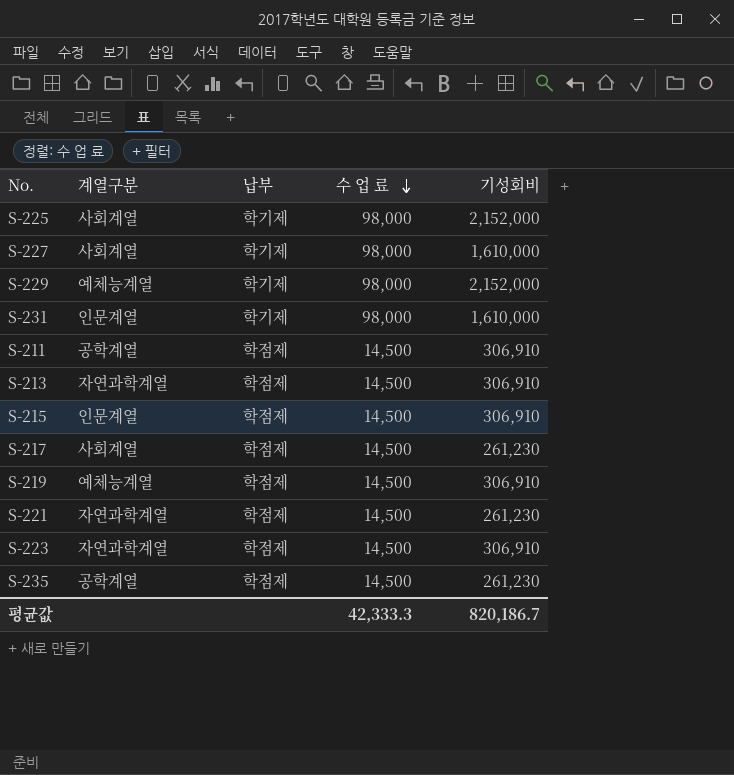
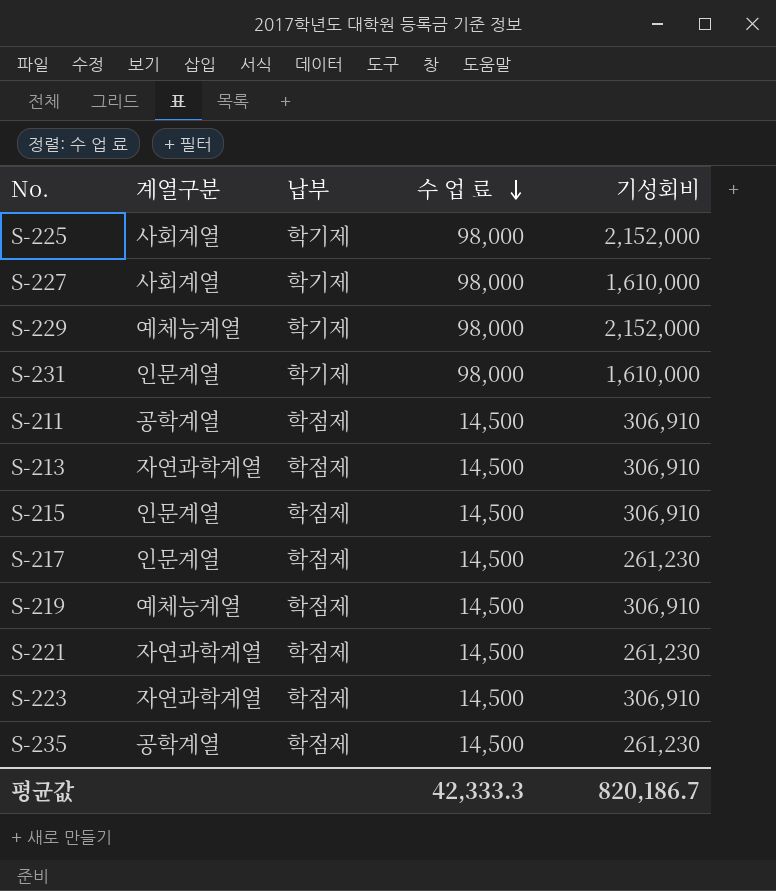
S-217 | 계열구분: 사회계열 -> 인문계열

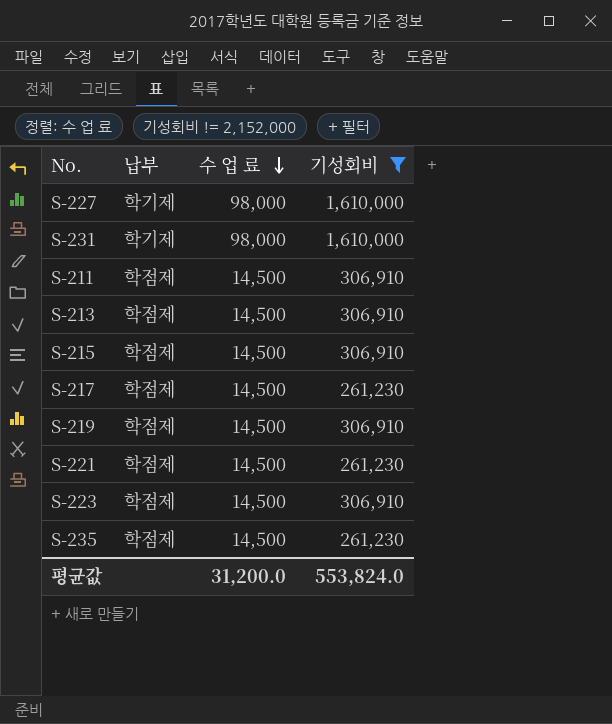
filter: none -> 기성회비 != 2,152,000
column 계열구분 | position: 2 -> none
평균값 | 수 업 료: 42,333.3 -> 31,200.0
평균값 | 기성회비: 820,186.7 -> 553,824.0

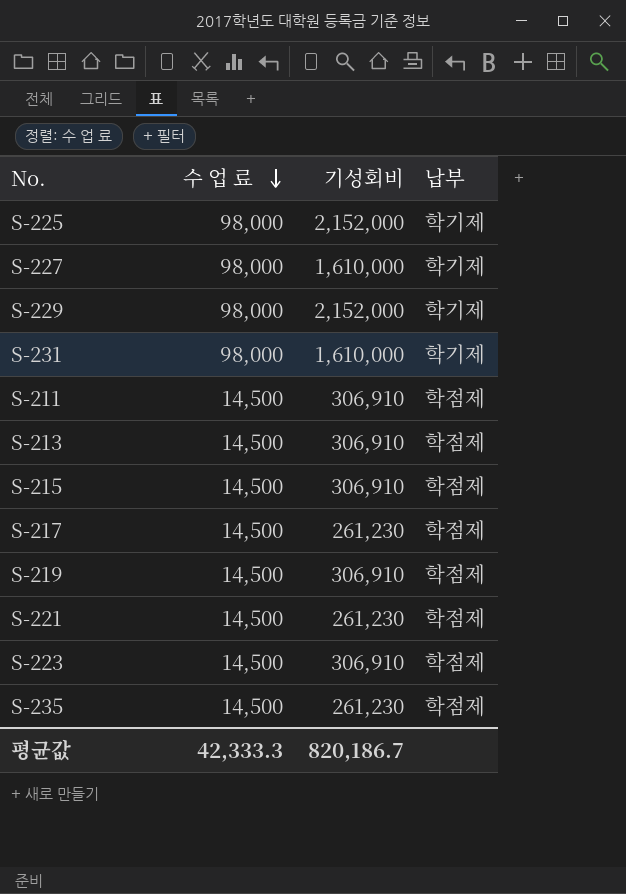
filter: 기성회비 != 2,152,000 -> none
column 납부 | position: 2 -> 4
평균값 | 수 업 료: 31,200.0 -> 42,333.3
평균값 | 기성회비: 553,824.0 -> 820,186.7

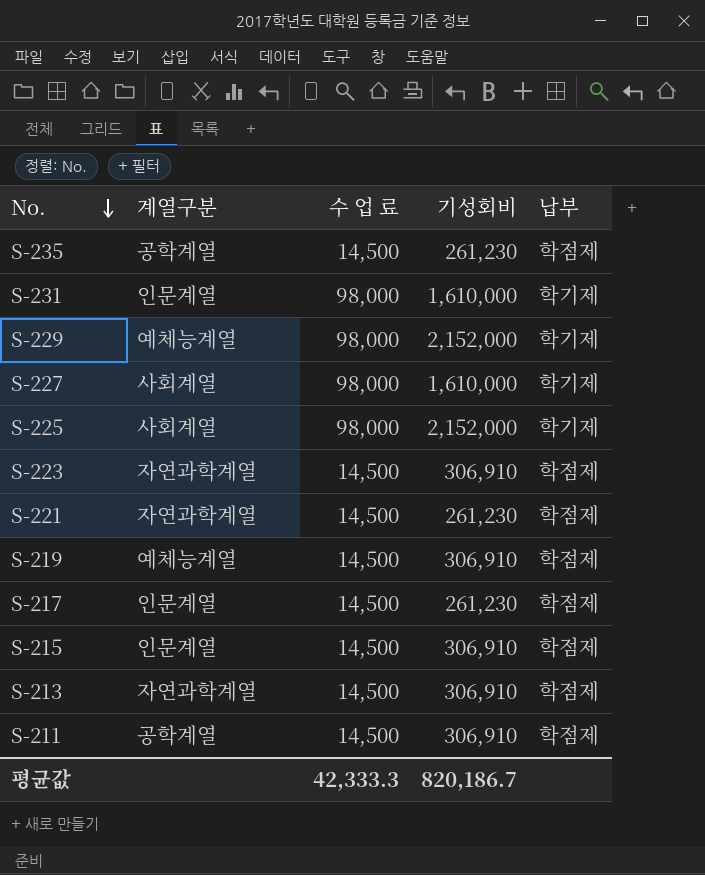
row order: 수 업 료 descending -> No. descending
column 계열구분 | position: none -> 2

